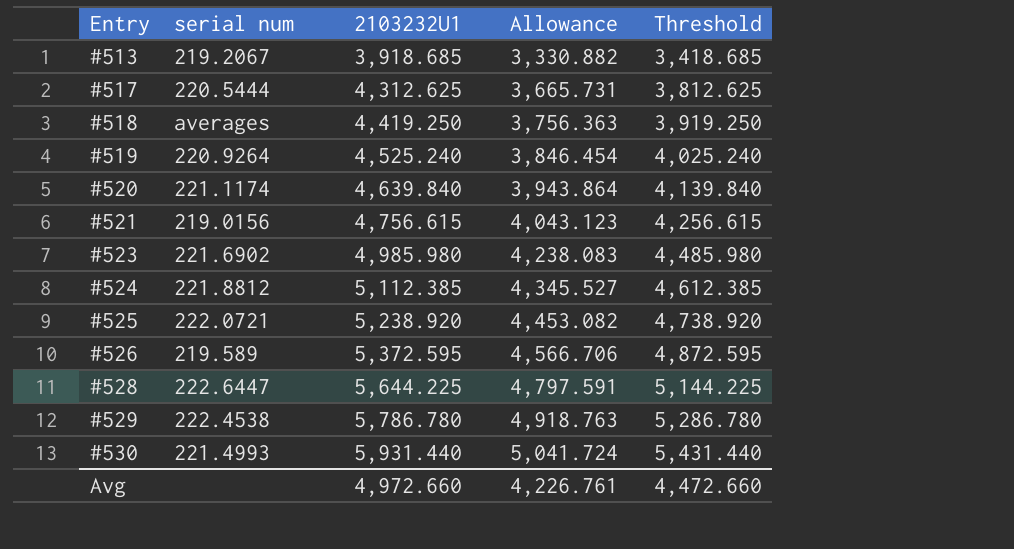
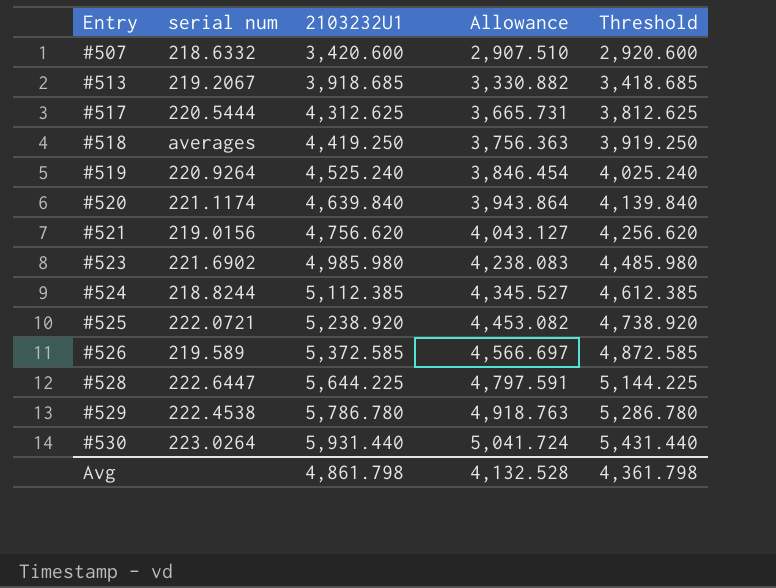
row #507: none -> 218.6332 | 3,420.600 | 2,907.510 | 2,920.600
#521 | 2103232U1: 4,756.615 -> 4,756.620
#521 | Allowance: 4,043.123 -> 4,043.127
#521 | Threshold: 4,256.615 -> 4,256.620
#524 | serial num: 221.8812 -> 218.8244
#526 | 2103232U1: 5,372.595 -> 5,372.585
#526 | Allowance: 4,566.706 -> 4,566.697
#526 | Threshold: 4,872.595 -> 4,872.585
#530 | serial num: 221.4993 -> 223.0264
Avg | 2103232U1: 4,972.660 -> 4,861.798
Avg | Allowance: 4,226.761 -> 4,132.528
Avg | Threshold: 4,472.660 -> 4,361.798

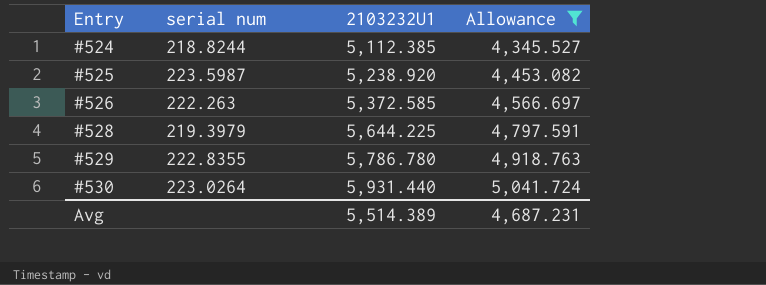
filter: none -> Allowance >= 4,345.527
column Threshold | formula: [2103232U1] - 500 -> none
#525 | serial num: 222.0721 -> 223.5987
#526 | serial num: 219.589 -> 222.263
#528 | serial num: 222.6447 -> 219.3979
#529 | serial num: 222.4538 -> 222.8355
Avg | 2103232U1: 4,861.798 -> 5,514.389
Avg | Allowance: 4,132.528 -> 4,687.231

